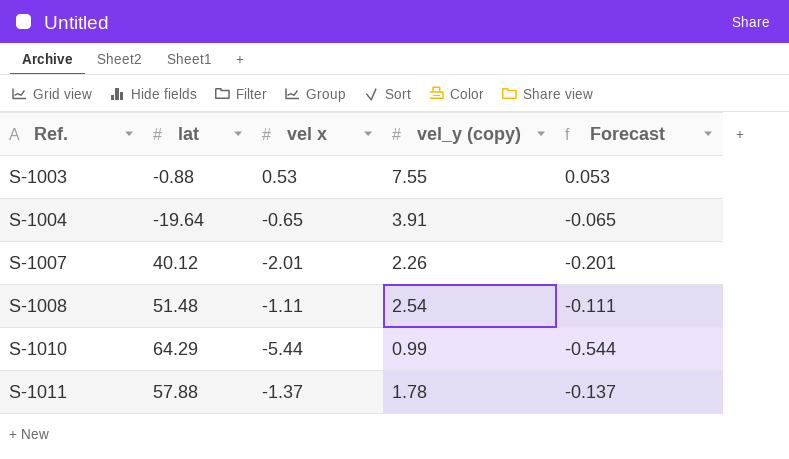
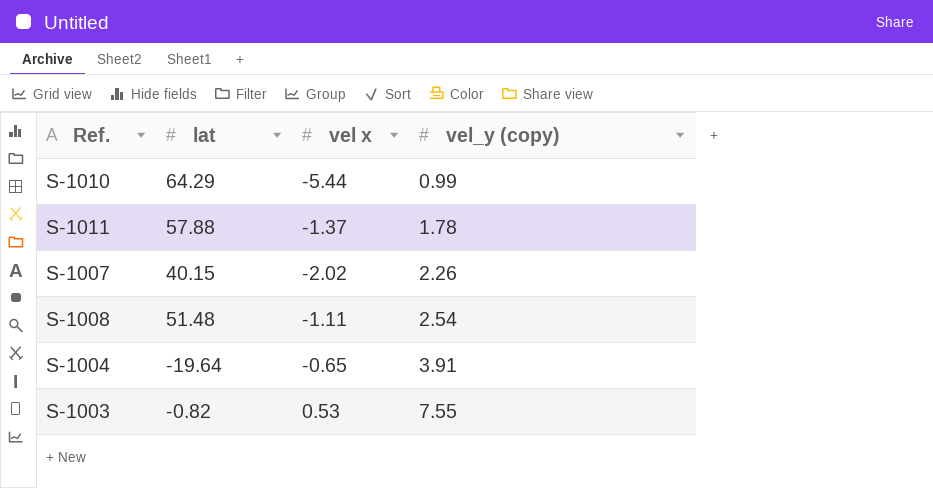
row order: Ref. ascending -> vel_y (copy) ascending
column Forecast | formula: [vel x] * 0.1 -> none
S-1007 | lat: 40.12 -> 40.15
S-1007 | vel x: -2.01 -> -2.02
S-1003 | lat: -0.88 -> -0.82

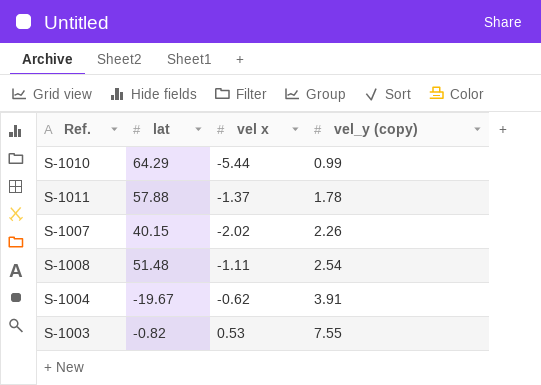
S-1004 | lat: -19.64 -> -19.67
S-1004 | vel x: -0.65 -> -0.62

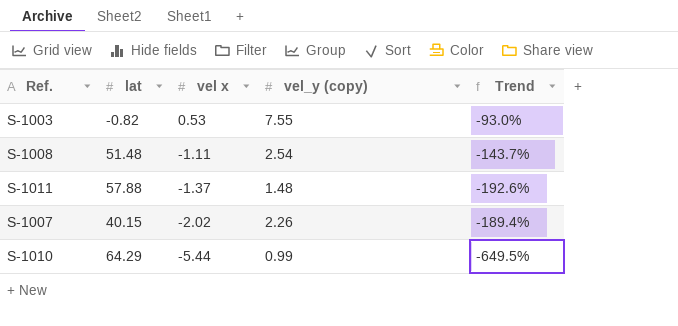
row order: vel_y (copy) ascending -> vel x descending
column Trend | formula: none -> ([vel x] - [vel_y (copy)]) / [vel_y (copy)]
row S-1004: -19.67 | -0.62 | 3.91 -> none
S-1011 | vel_y (copy): 1.78 -> 1.48

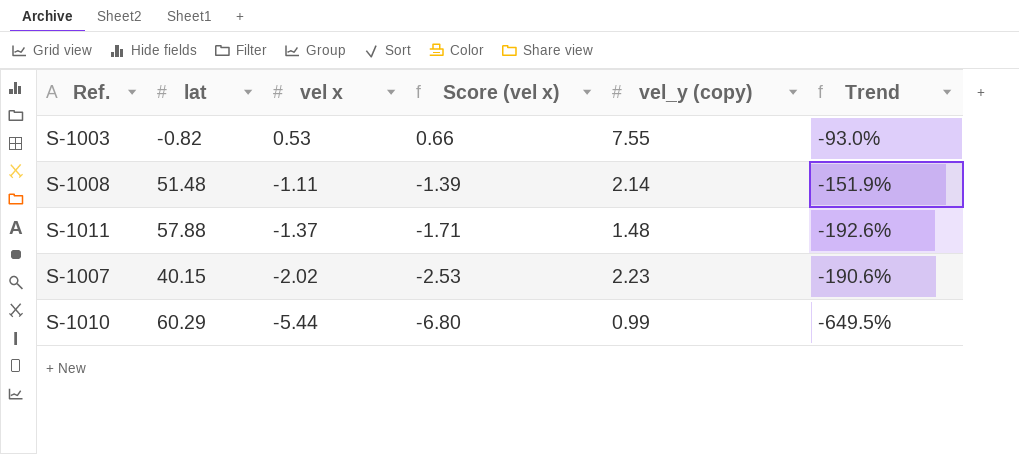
column Score (vel x) | formula: none -> [vel x] * 1.25
S-1008 | vel_y (copy): 2.54 -> 2.14
S-1008 | Trend: -143.7% -> -151.9%
S-1007 | vel_y (copy): 2.26 -> 2.23
S-1007 | Trend: -189.4% -> -190.6%
S-1010 | lat: 64.29 -> 60.29

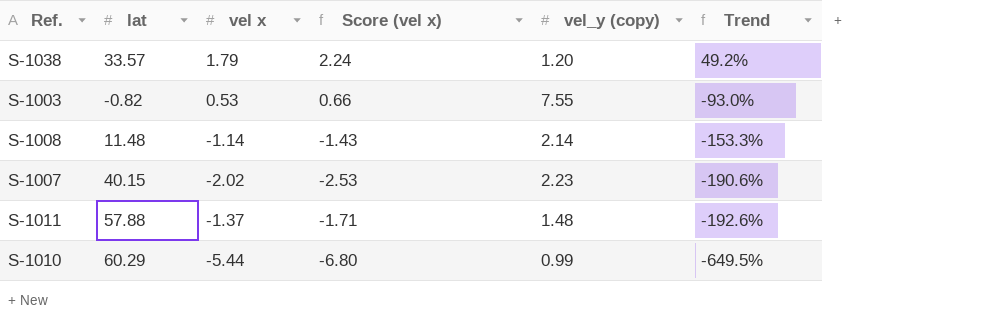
row order: vel x descending -> Trend descending
row S-1038: none -> 33.57 | 1.79 | 2.24 | 1.20 | 49.2%
S-1008 | lat: 51.48 -> 11.48
S-1008 | vel x: -1.11 -> -1.14
S-1008 | Score (vel x): -1.39 -> -1.43
S-1008 | Trend: -151.9% -> -153.3%

